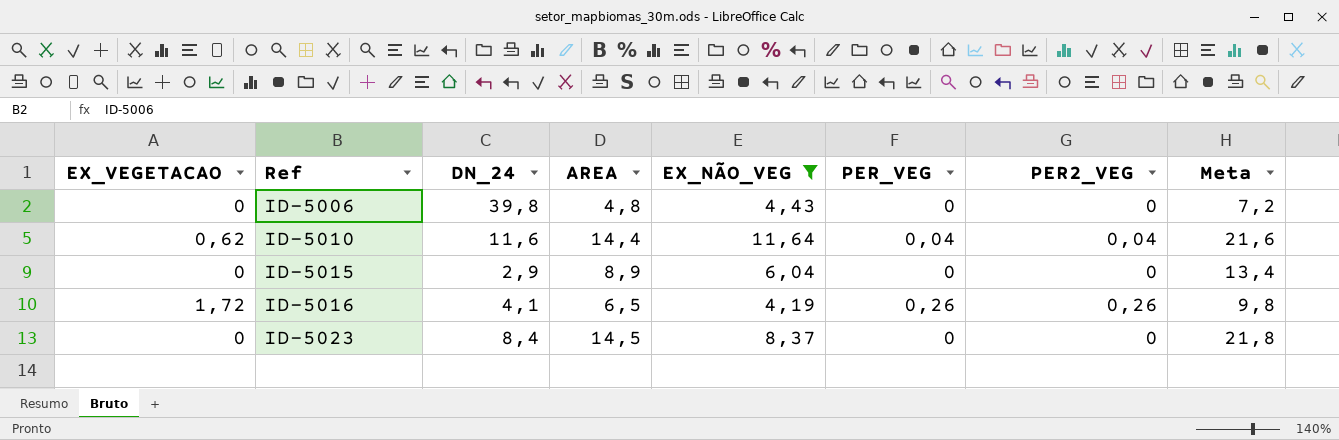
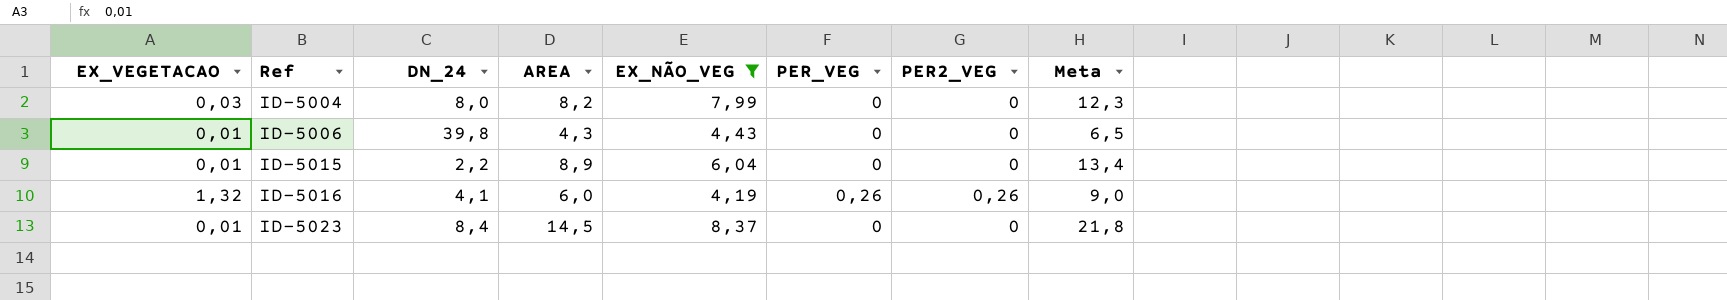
row ID-5010: 0,62 | 11,6 | 14,4 | 11,64 | 0,04 | 0,04 | 21,6 -> none
row ID-5004: none -> 0,03 | 8,0 | 8,2 | 7,99 | 0 | 0 | 12,3
ID-5006 | EX_VEGETACAO: 0 -> 0,01
ID-5006 | AREA: 4,8 -> 4,3
ID-5006 | Meta: 7,2 -> 6,5
ID-5015 | EX_VEGETACAO: 0 -> 0,01
ID-5015 | DN_24: 2,9 -> 2,2
ID-5016 | EX_VEGETACAO: 1,72 -> 1,32
ID-5016 | AREA: 6,5 -> 6,0
ID-5016 | Meta: 9,8 -> 9,0
ID-5023 | EX_VEGETACAO: 0 -> 0,01

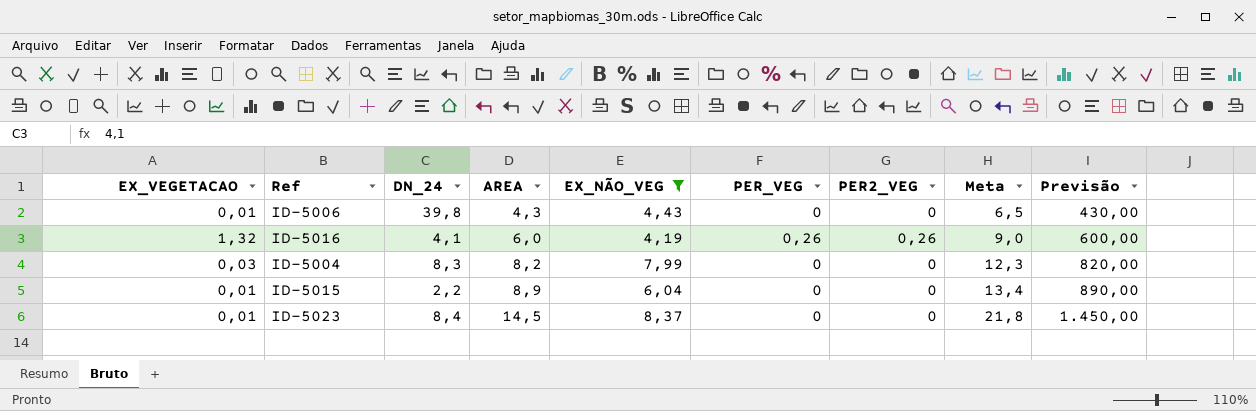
row order: Ref ascending -> AREA ascending
column Previsão | formula: none -> [AREA] * 100
ID-5004 | DN_24: 8,0 -> 8,3

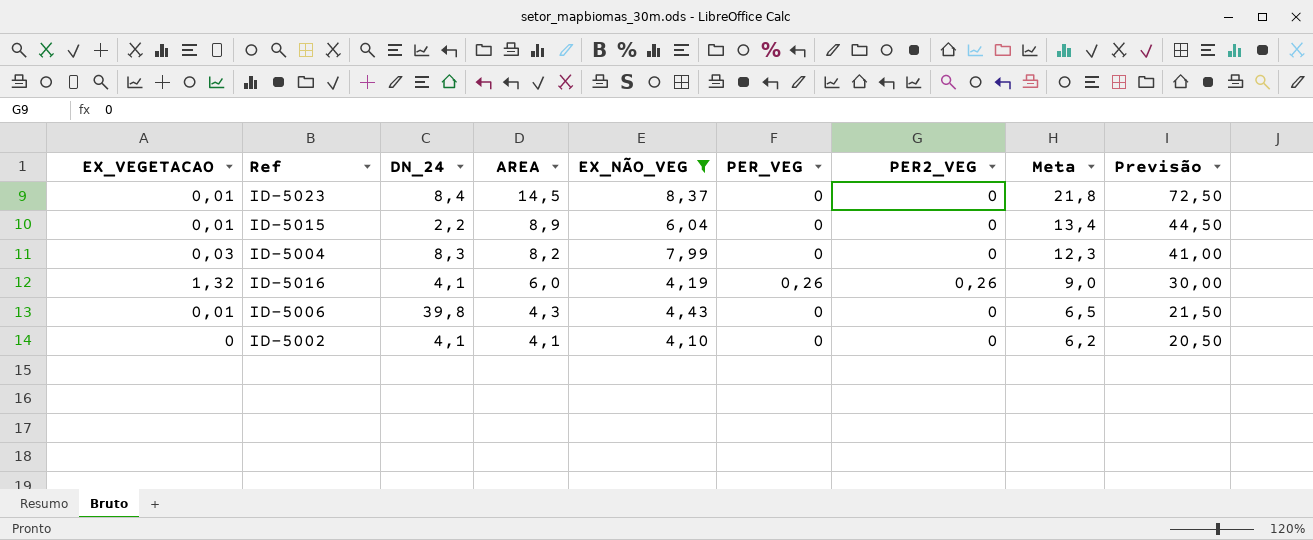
row order: AREA ascending -> AREA descending
column Previsão | formula: [AREA] * 100 -> [AREA] * 5
row ID-5002: none -> 0 | 4,1 | 4,1 | 4,10 | 0 | 0 | 6,2 | 20,50

